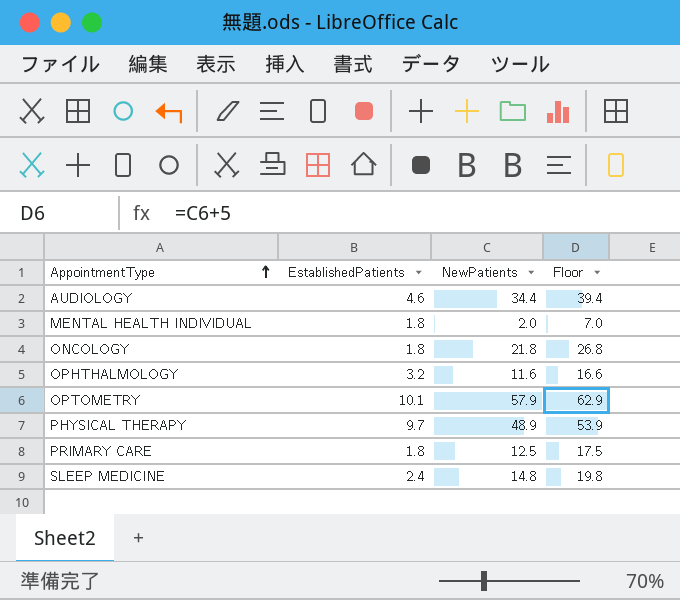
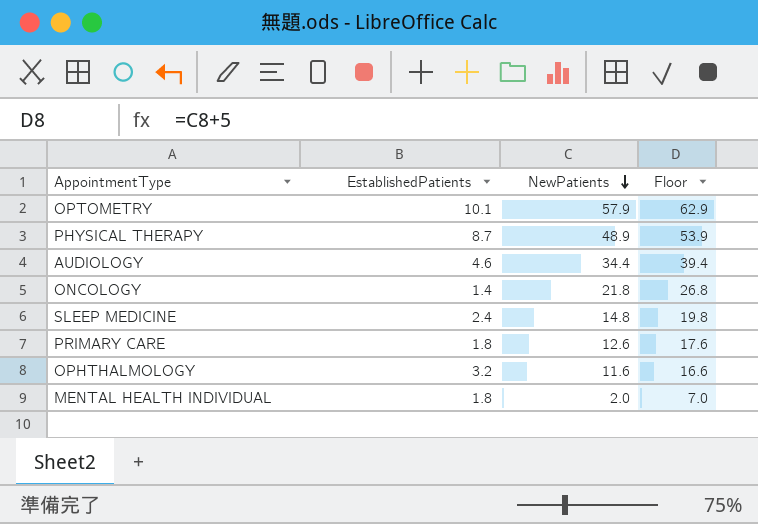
row order: AppointmentType ascending -> NewPatients descending
PHYSICAL THERAPY | EstablishedPatients: 9.7 -> 8.7
ONCOLOGY | EstablishedPatients: 1.8 -> 1.4
PRIMARY CARE | NewPatients: 12.5 -> 12.6
PRIMARY CARE | Floor: 17.5 -> 17.6

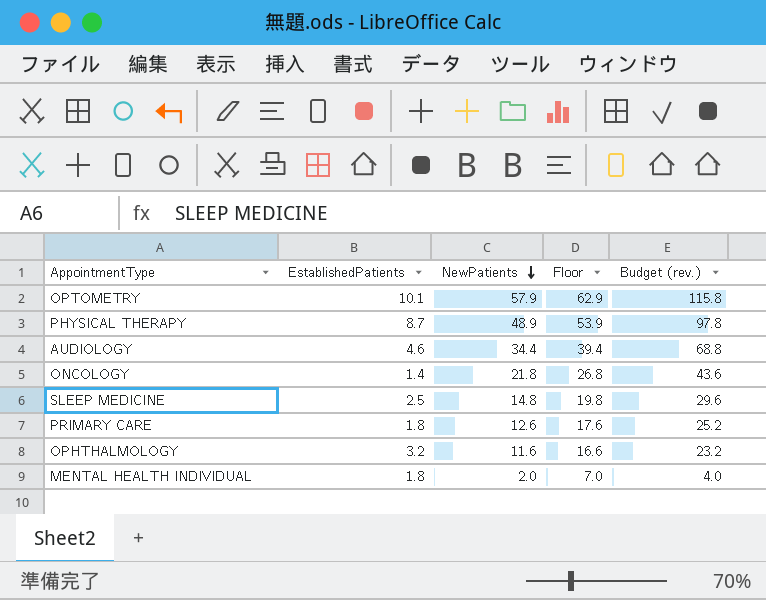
column Budget (rev.) | formula: none -> [NewPatients] * 2
SLEEP MEDICINE | EstablishedPatients: 2.4 -> 2.5

